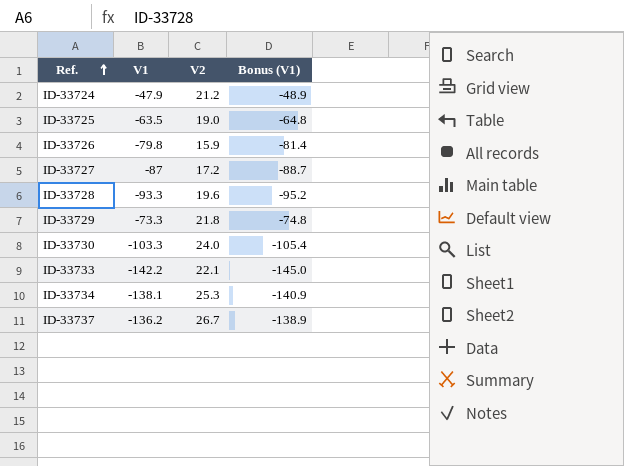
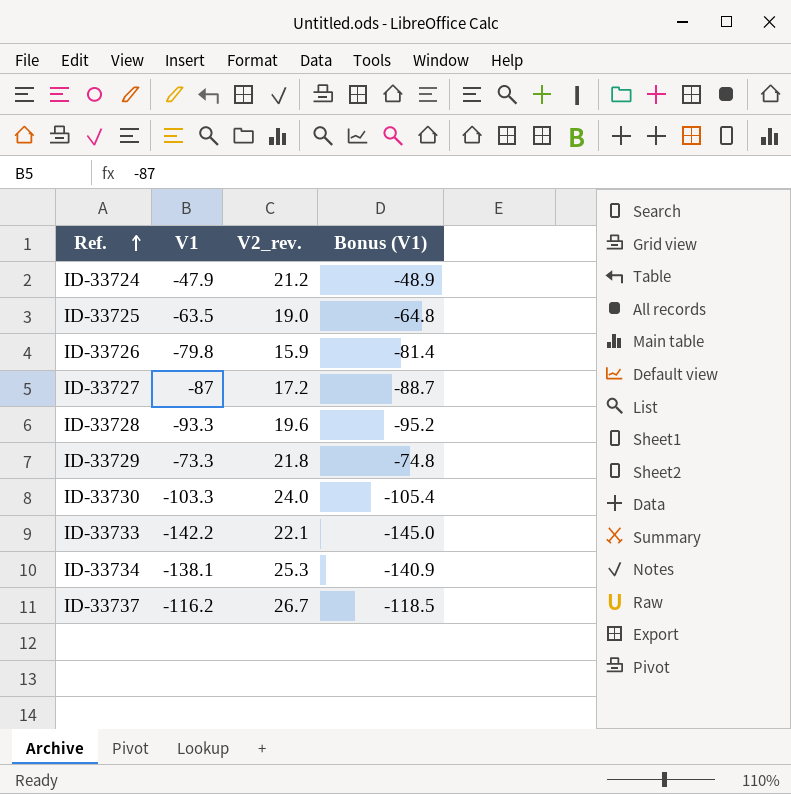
column name: V2 -> V2_rev.
ID-33737 | V1: -136.2 -> -116.2
ID-33737 | Bonus (V1): -138.9 -> -118.5

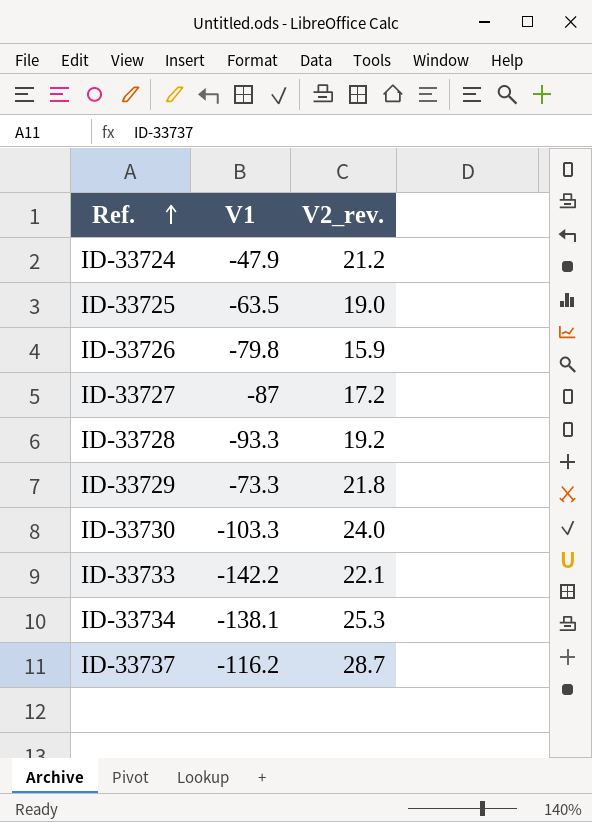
column Bonus (V1) | formula: [V1] * 1.02 -> none
ID-33728 | V2_rev.: 19.6 -> 19.2
ID-33737 | V2_rev.: 26.7 -> 28.7

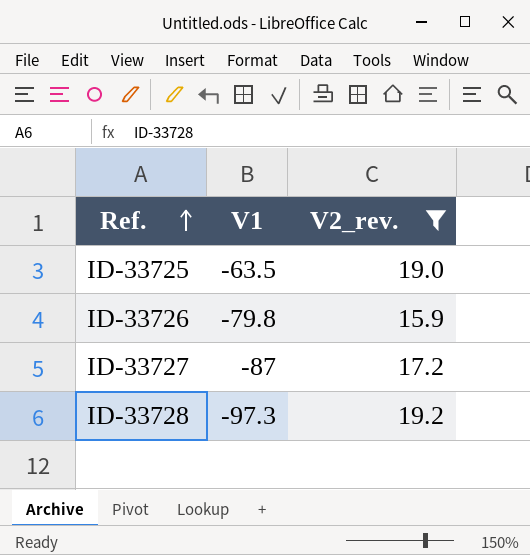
filter: none -> V2_rev. <= 19.2
ID-33728 | V1: -93.3 -> -97.3

